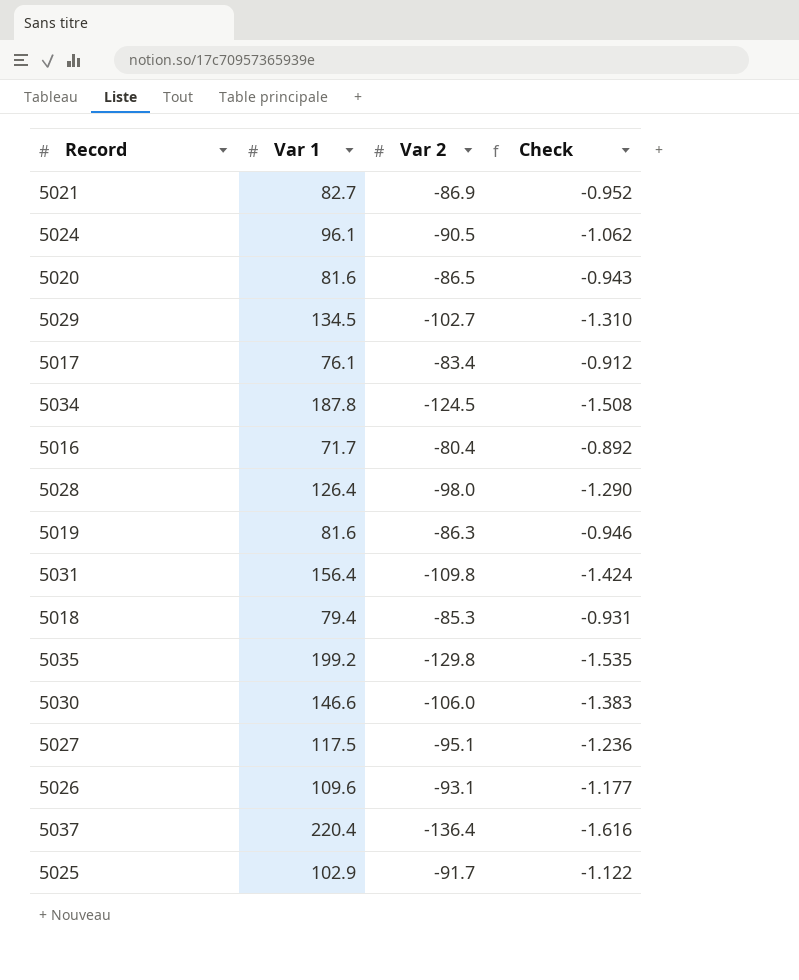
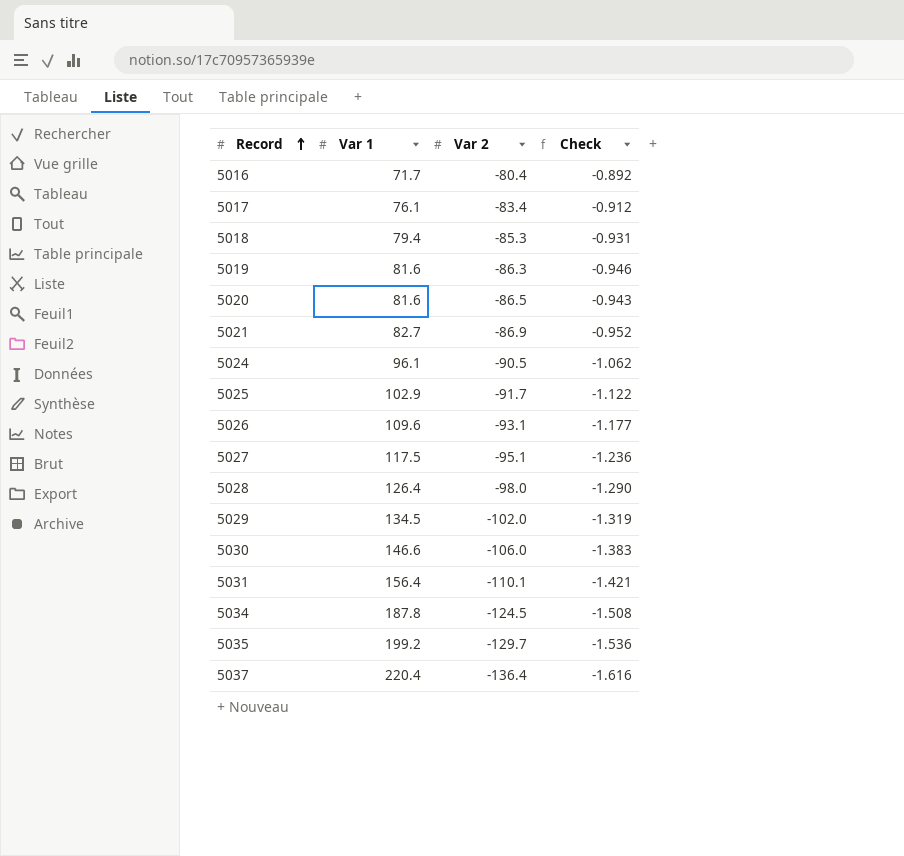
row order: none -> Record ascending
5029 | Var 2: -102.7 -> -102.0
5029 | Check: -1.310 -> -1.319
5031 | Var 2: -109.8 -> -110.1
5031 | Check: -1.424 -> -1.421
5035 | Var 2: -129.8 -> -129.7
5035 | Check: -1.535 -> -1.536

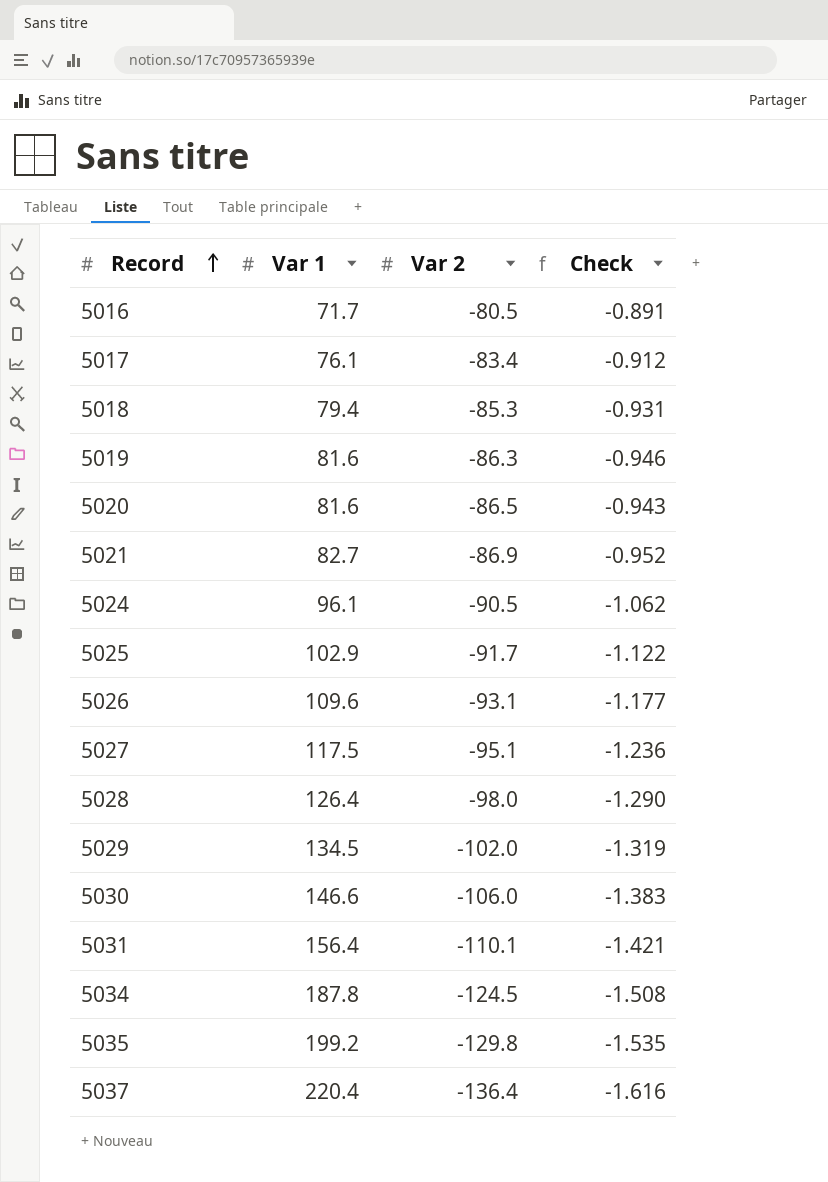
5016 | Var 2: -80.4 -> -80.5
5016 | Check: -0.892 -> -0.891
5035 | Var 2: -129.7 -> -129.8
5035 | Check: -1.536 -> -1.535

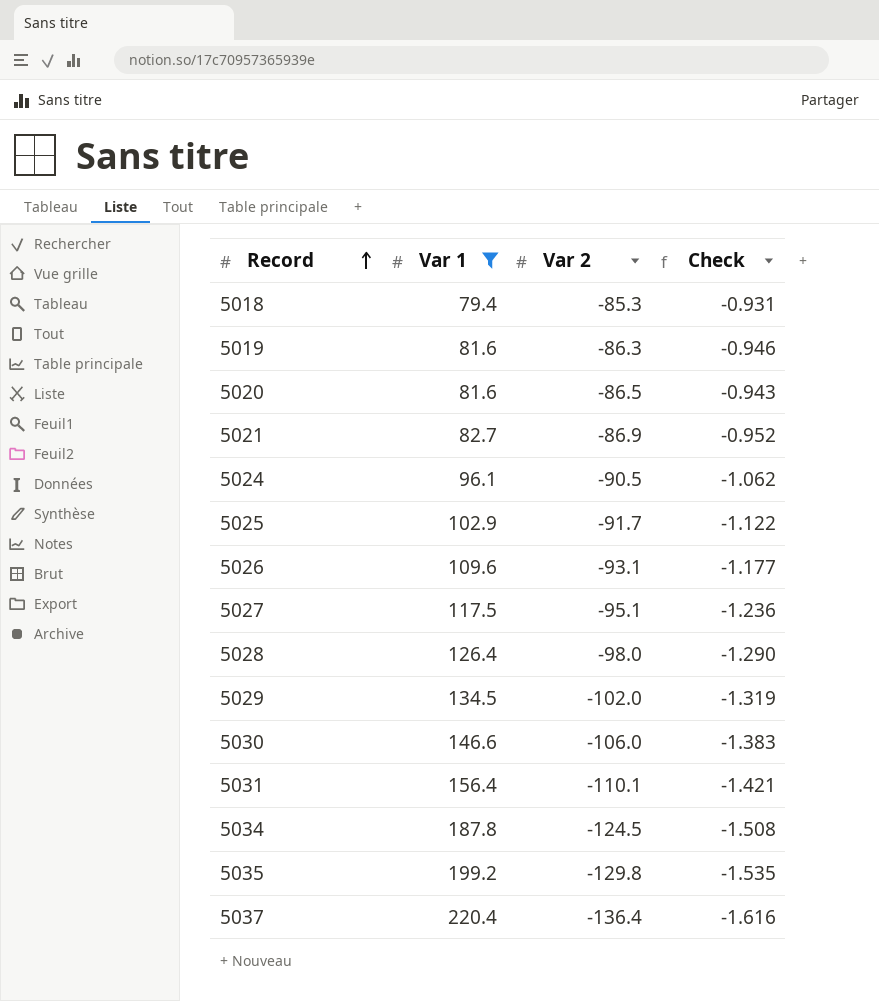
filter: none -> Var 1 >= 79.4

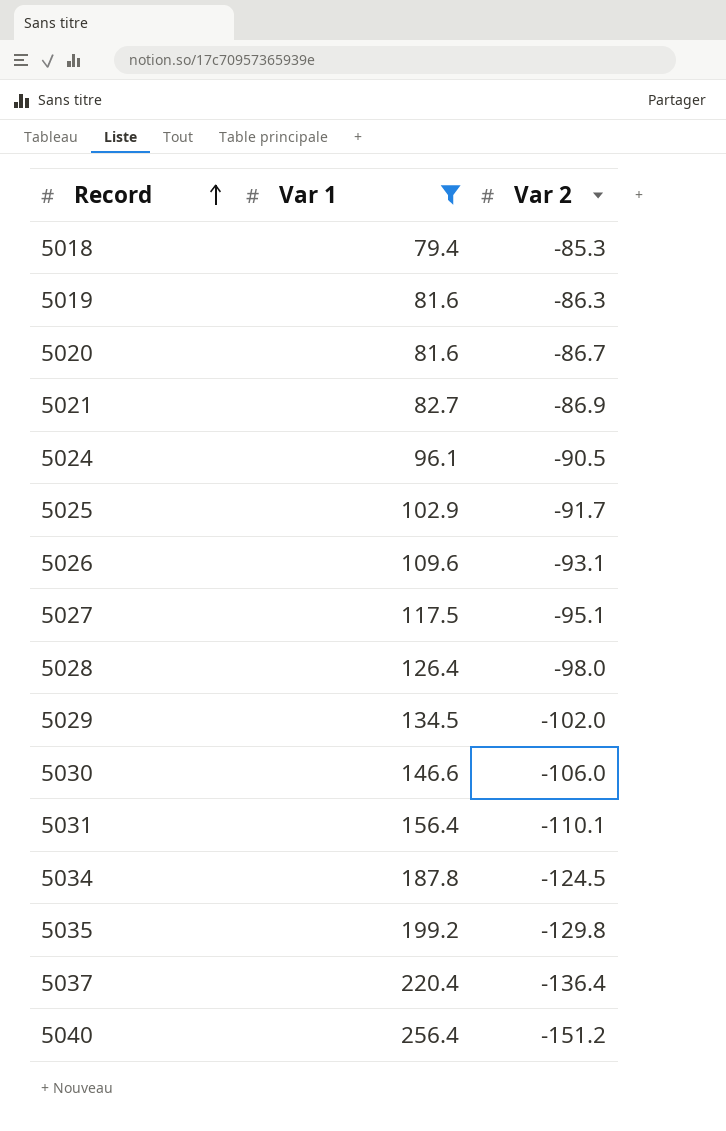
column Check | formula: [Var 1] / [Var 2] -> none
5020 | Var 2: -86.5 -> -86.7
row 5040: none -> 256.4 | -151.2

